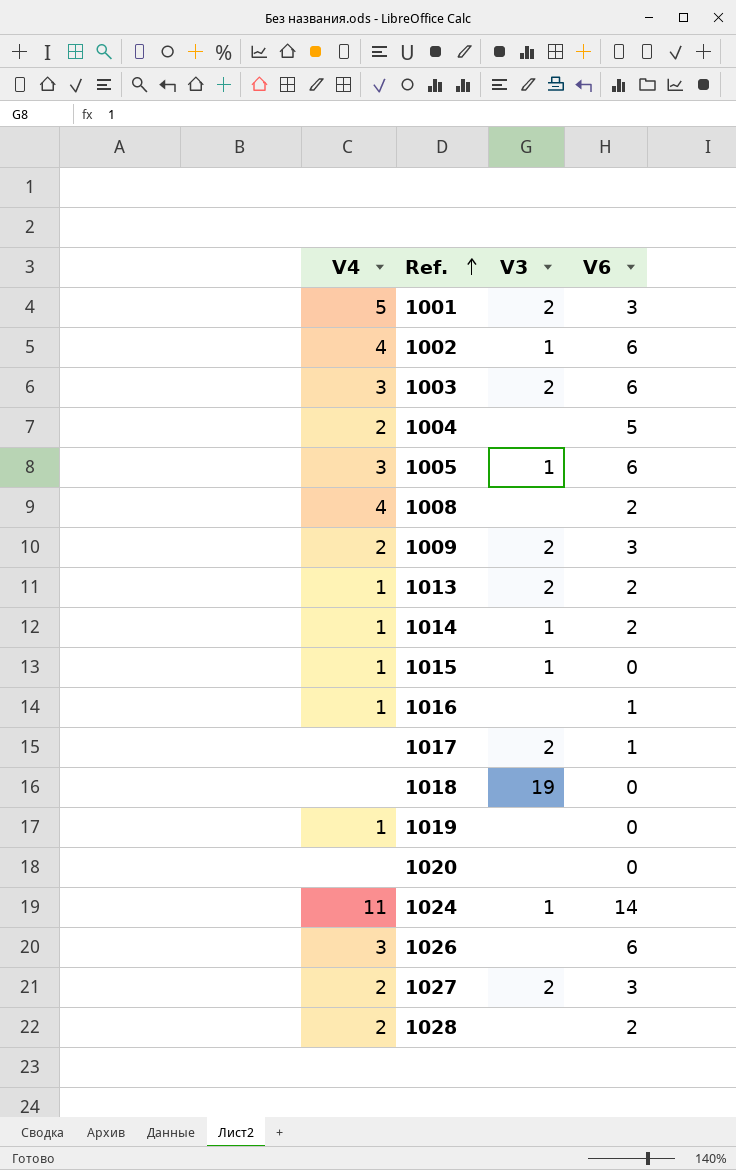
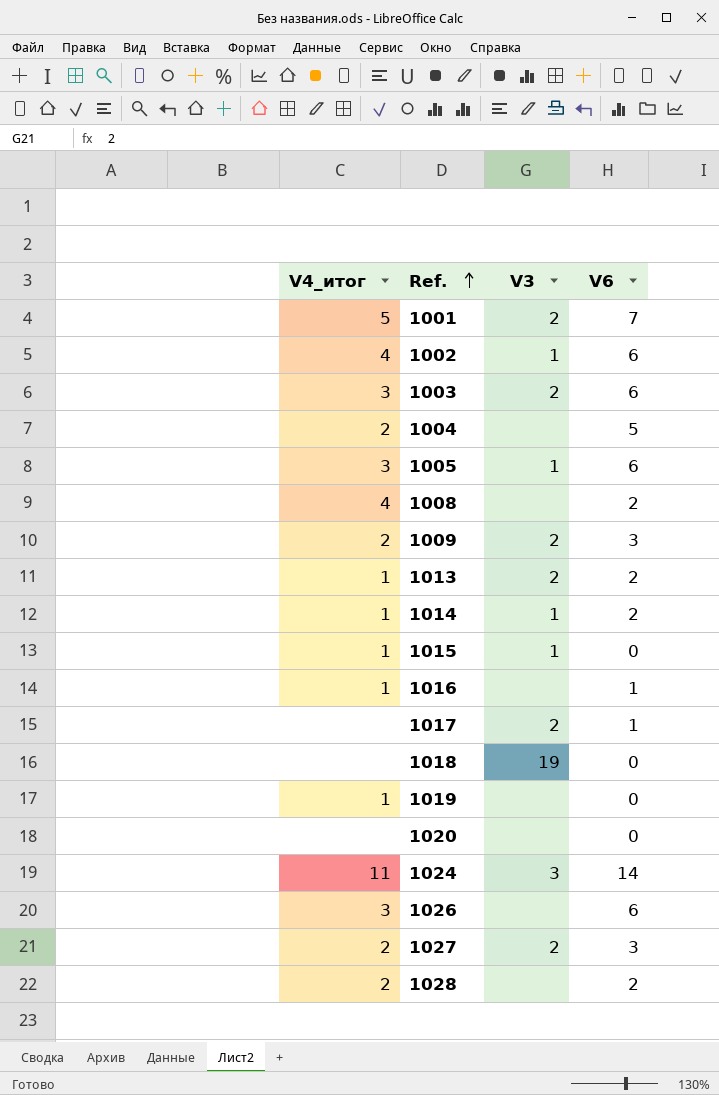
column name: V4 -> V4_итог
1001 | V6: 3 -> 7
1024 | V3: 1 -> 3

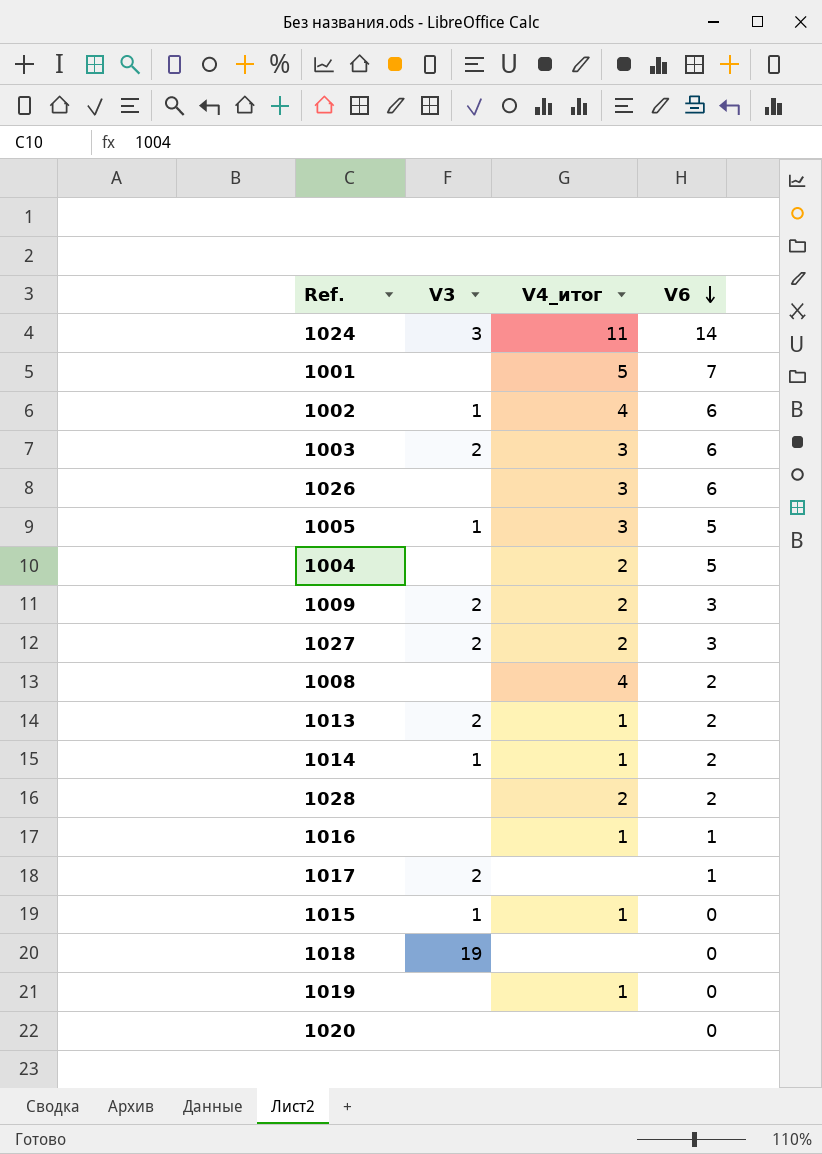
row order: Ref. ascending -> V6 descending
column V4_итог | position: 1 -> 3
1001 | V3: 2 -> none
1005 | V6: 6 -> 5

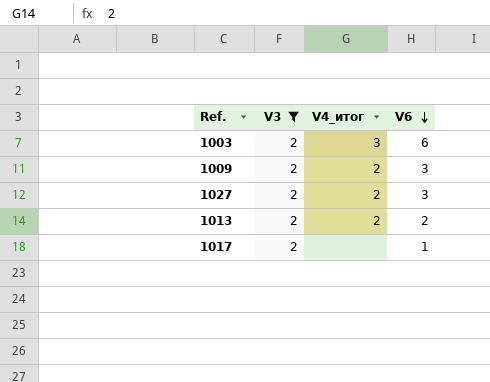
filter: none -> V3 = 2
1013 | V4_итог: 1 -> 2

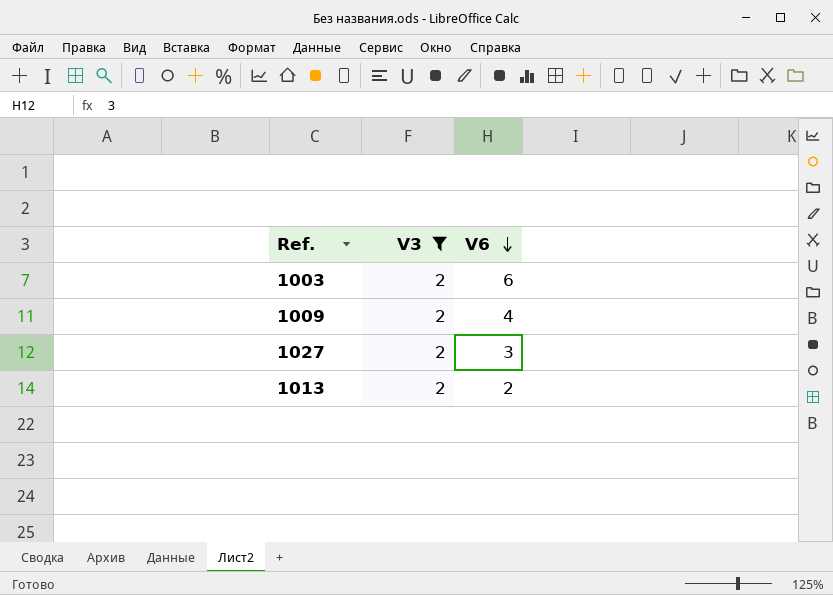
column V4_итог | position: 3 -> none
row 1017: 2 | none | 1 -> none
1009 | V6: 3 -> 4

